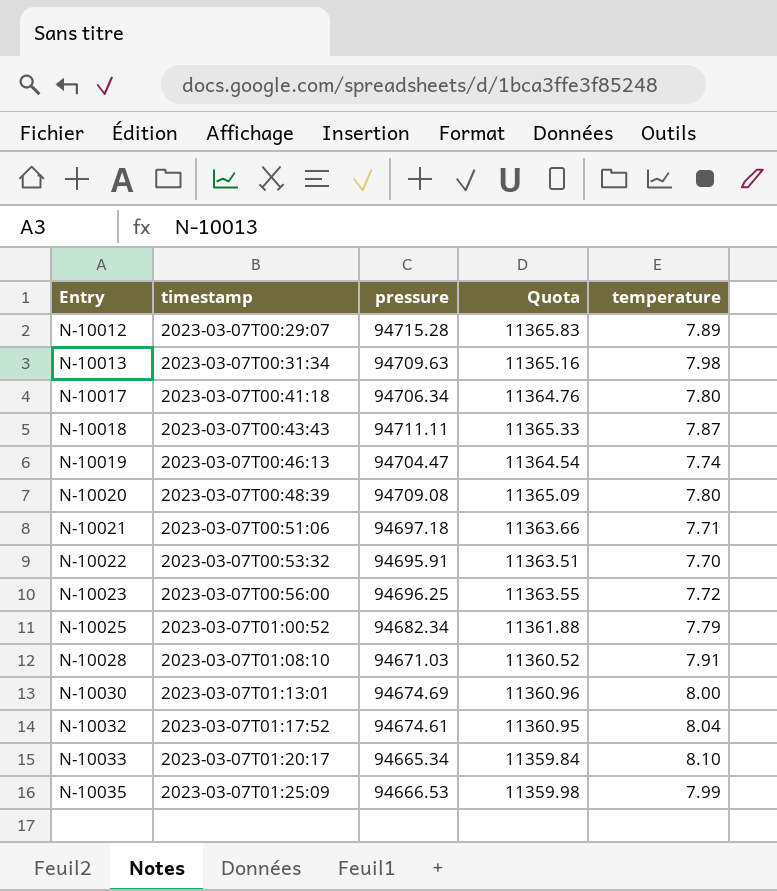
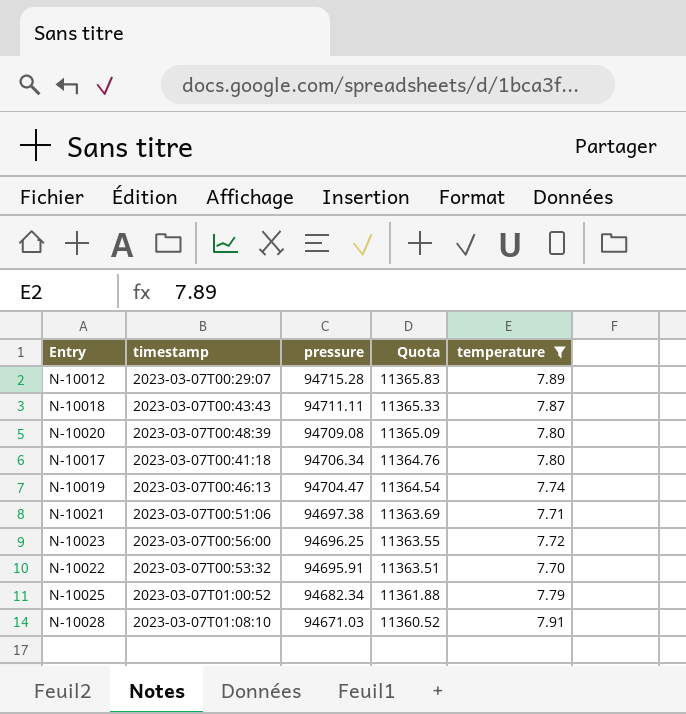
filter: none -> temperature <= 7.91
row order: Entry ascending -> pressure descending
N-10021 | pressure: 94697.18 -> 94697.38
N-10021 | Quota: 11363.66 -> 11363.69

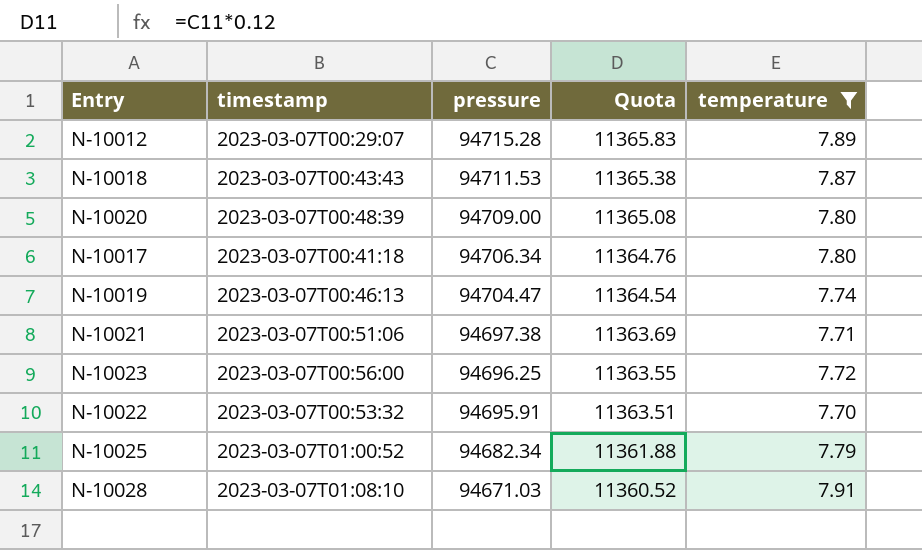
N-10018 | pressure: 94711.11 -> 94711.53
N-10018 | Quota: 11365.33 -> 11365.38
N-10020 | pressure: 94709.08 -> 94709.00
N-10020 | Quota: 11365.09 -> 11365.08

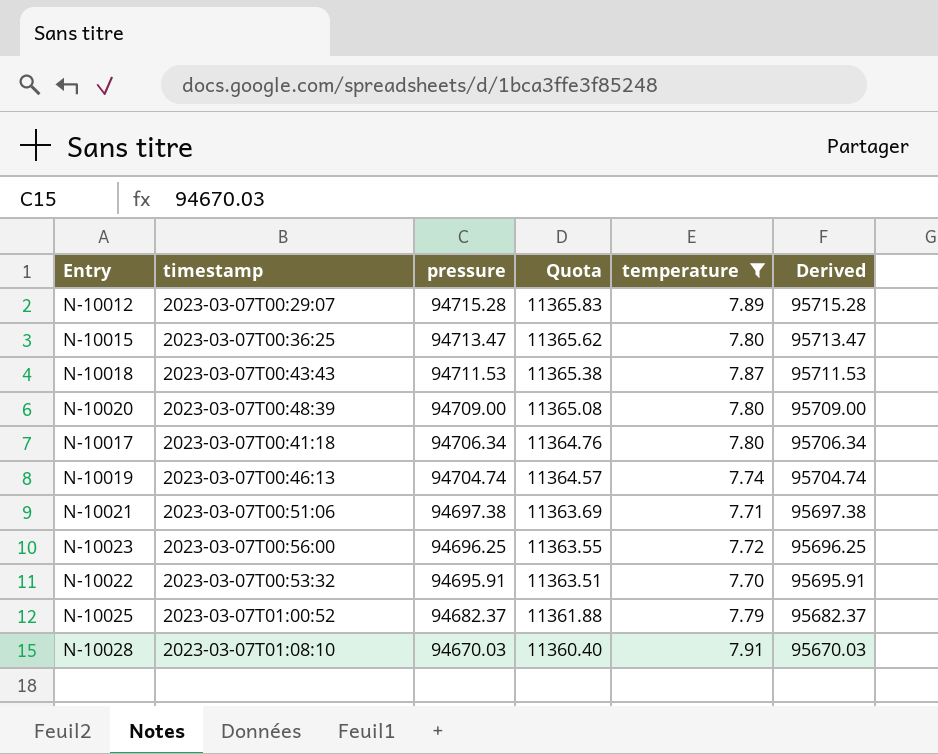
column Derived | formula: none -> [pressure] + 1000
row N-10015: none -> 2023-03-07T00:36:25 | 94713.47 | 11365.62 | 7.80 | 95713.47
N-10019 | pressure: 94704.47 -> 94704.74
N-10019 | Quota: 11364.54 -> 11364.57
N-10025 | pressure: 94682.34 -> 94682.37
N-10028 | pressure: 94671.03 -> 94670.03
N-10028 | Quota: 11360.52 -> 11360.40

